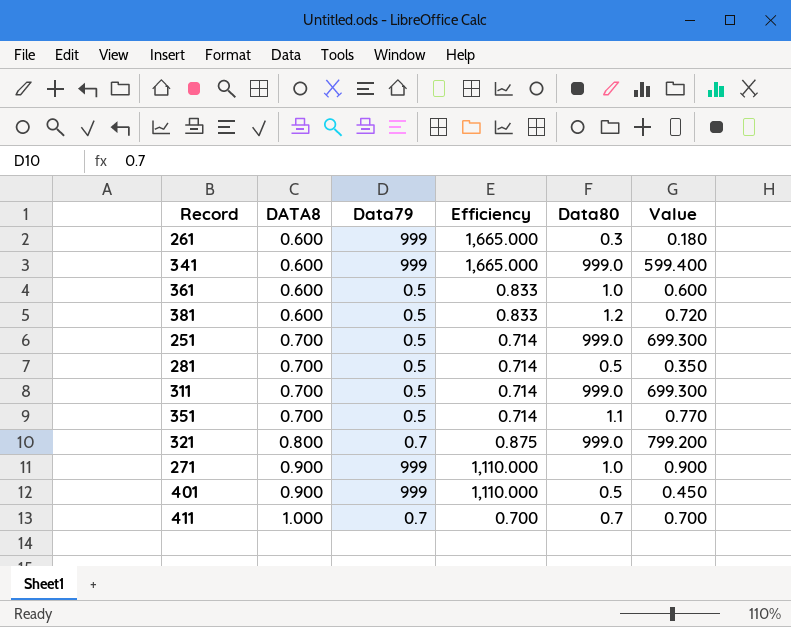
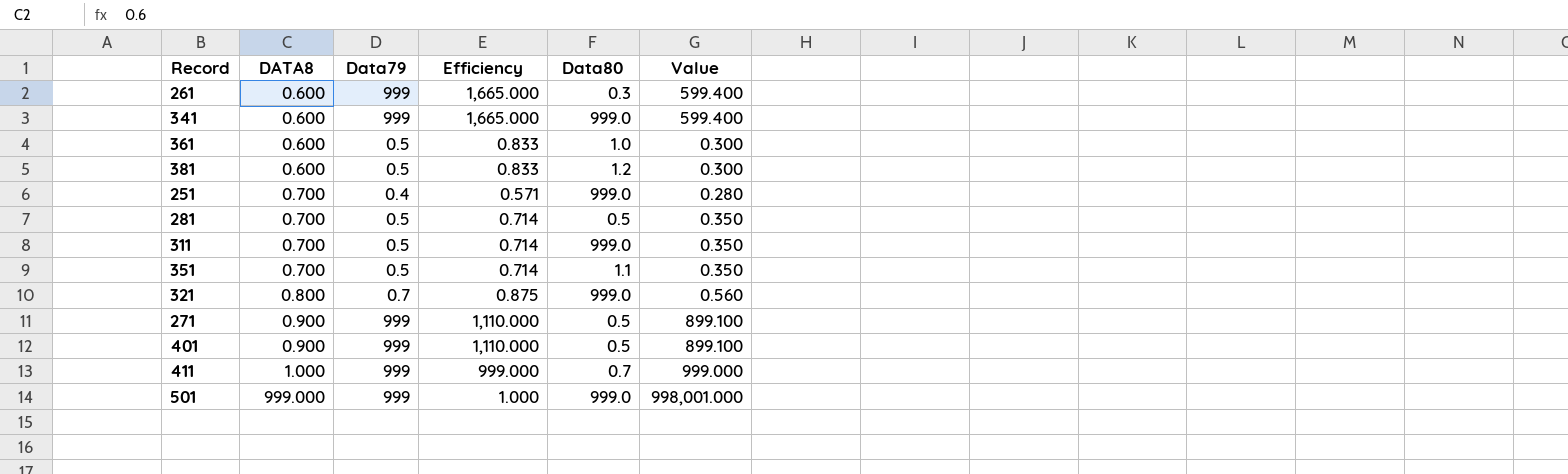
column Value | formula: [DATA8] * [Data80] -> [DATA8] * [Data79]
251 | Data79: 0.5 -> 0.4
251 | Efficiency: 0.714 -> 0.571
271 | Data80: 1.0 -> 0.5
411 | Data79: 0.7 -> 999
411 | Efficiency: 0.700 -> 999.000
row 501: none -> 999.000 | 999 | 1.000 | 999.0 | 998,001.000

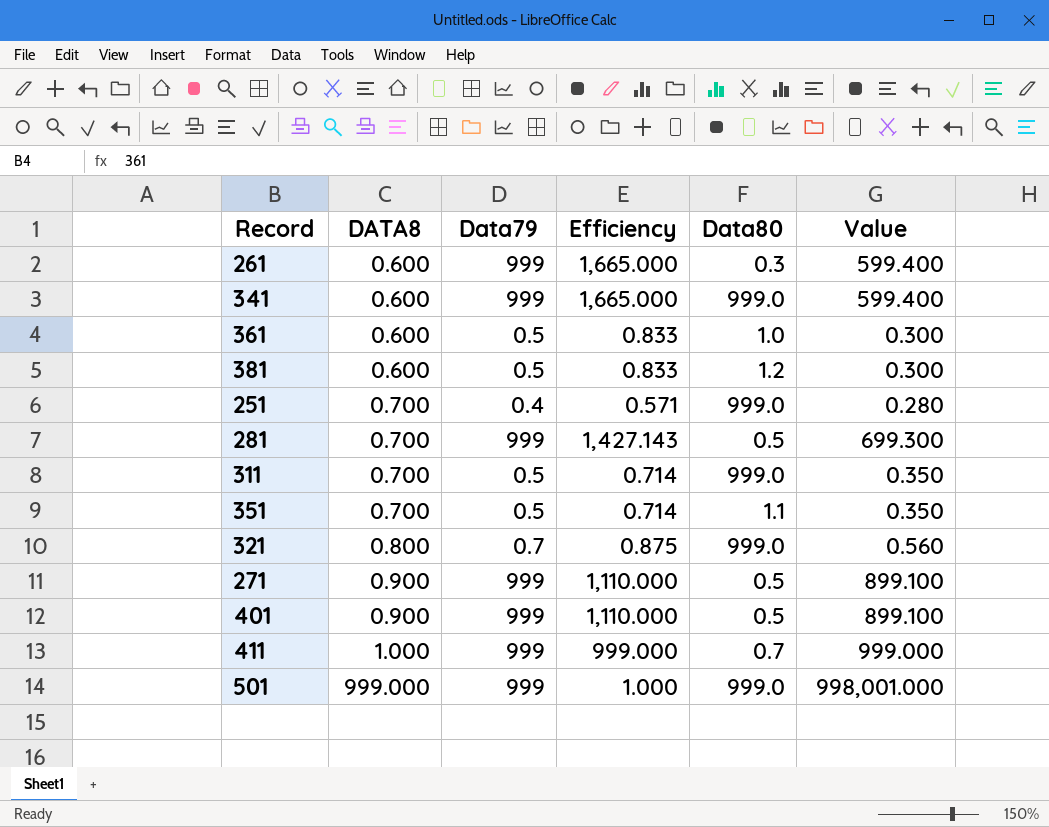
281 | Data79: 0.5 -> 999
281 | Efficiency: 0.714 -> 1,427.143
281 | Value: 0.350 -> 699.300

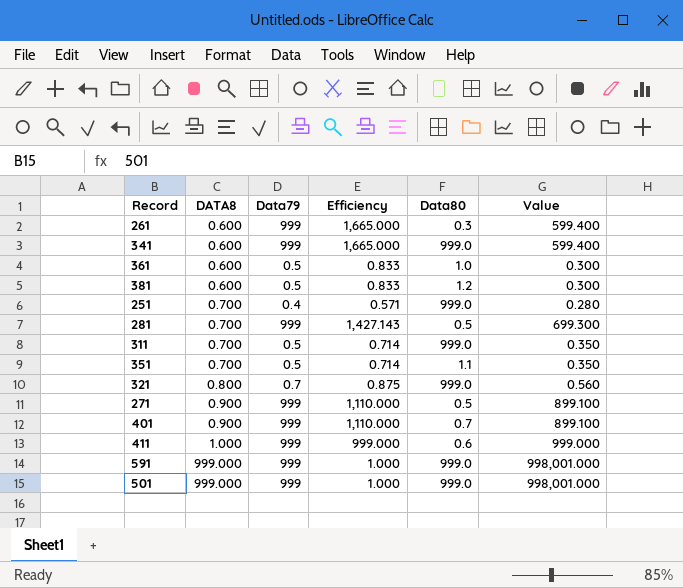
401 | Data80: 0.5 -> 0.7
411 | Data80: 0.7 -> 0.6
row 591: none -> 999.000 | 999 | 1.000 | 999.0 | 998,001.000

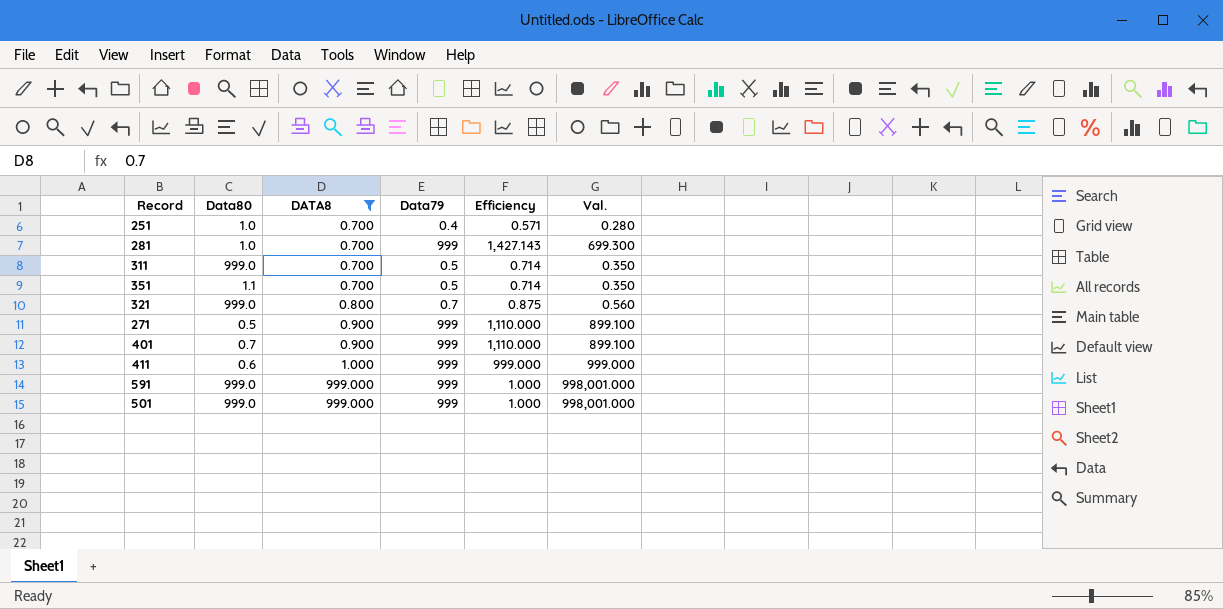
filter: none -> DATA8 != 0.600
column Data80 | position: 5 -> 2
column name: Value -> Val.
251 | Data80: 999.0 -> 1.0
281 | Data80: 0.5 -> 1.0

